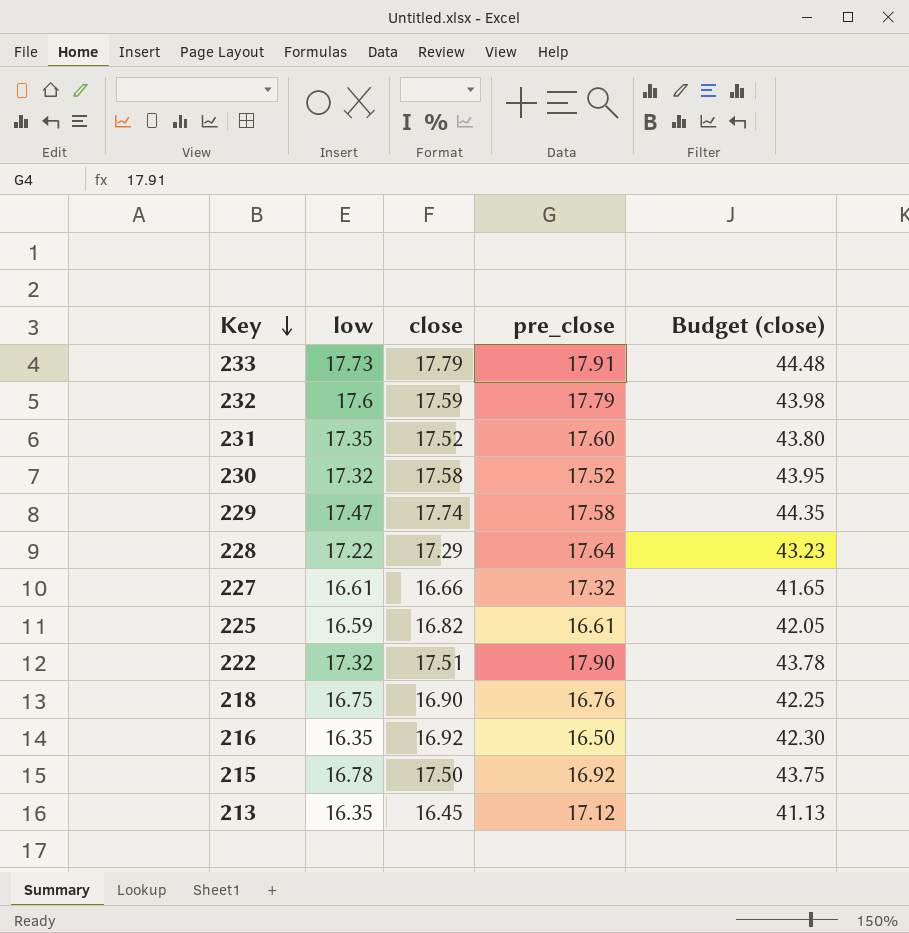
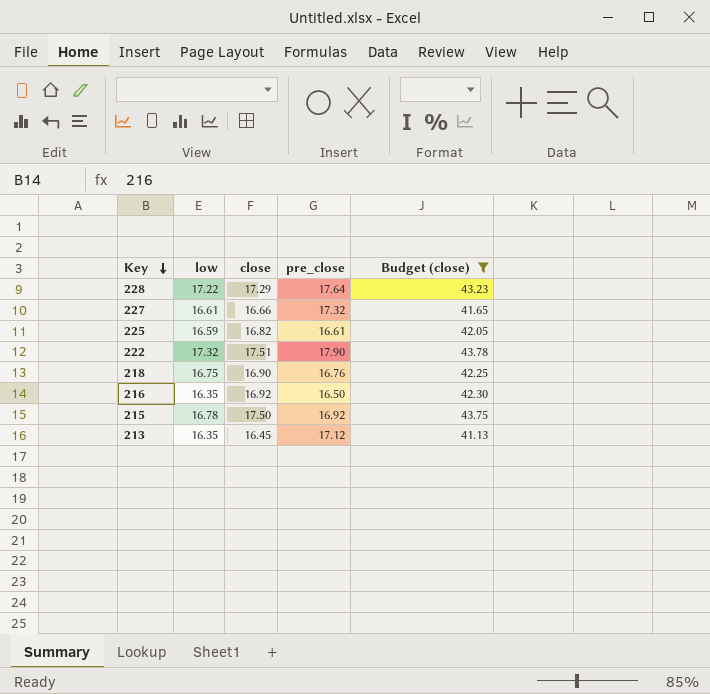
filter: none -> Budget (close) <= 43.78

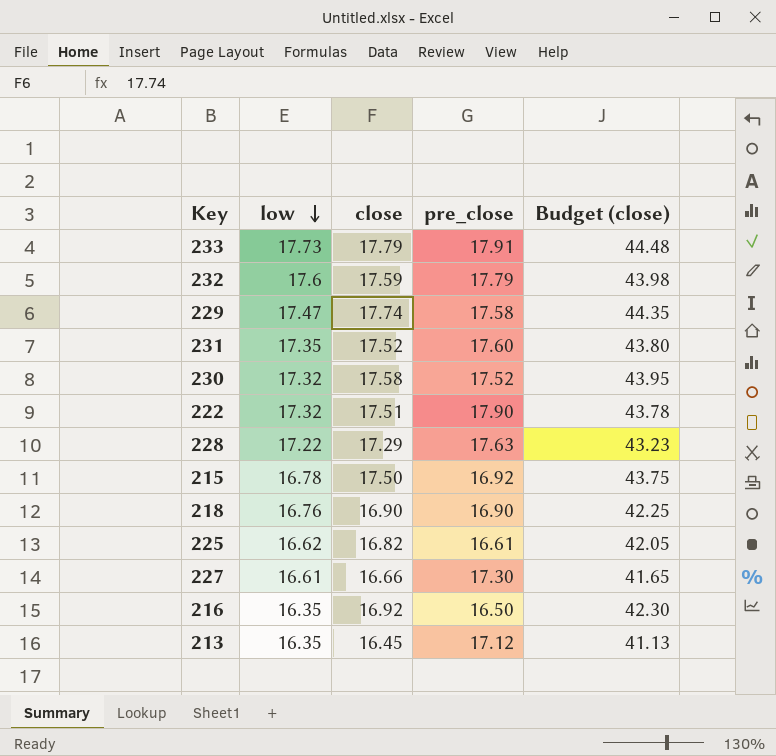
filter: Budget (close) <= 43.78 -> none
row order: Key descending -> low descending
228 | pre_close: 17.64 -> 17.63
218 | low: 16.75 -> 16.76
218 | pre_close: 16.76 -> 16.90
225 | low: 16.59 -> 16.62
227 | pre_close: 17.32 -> 17.30

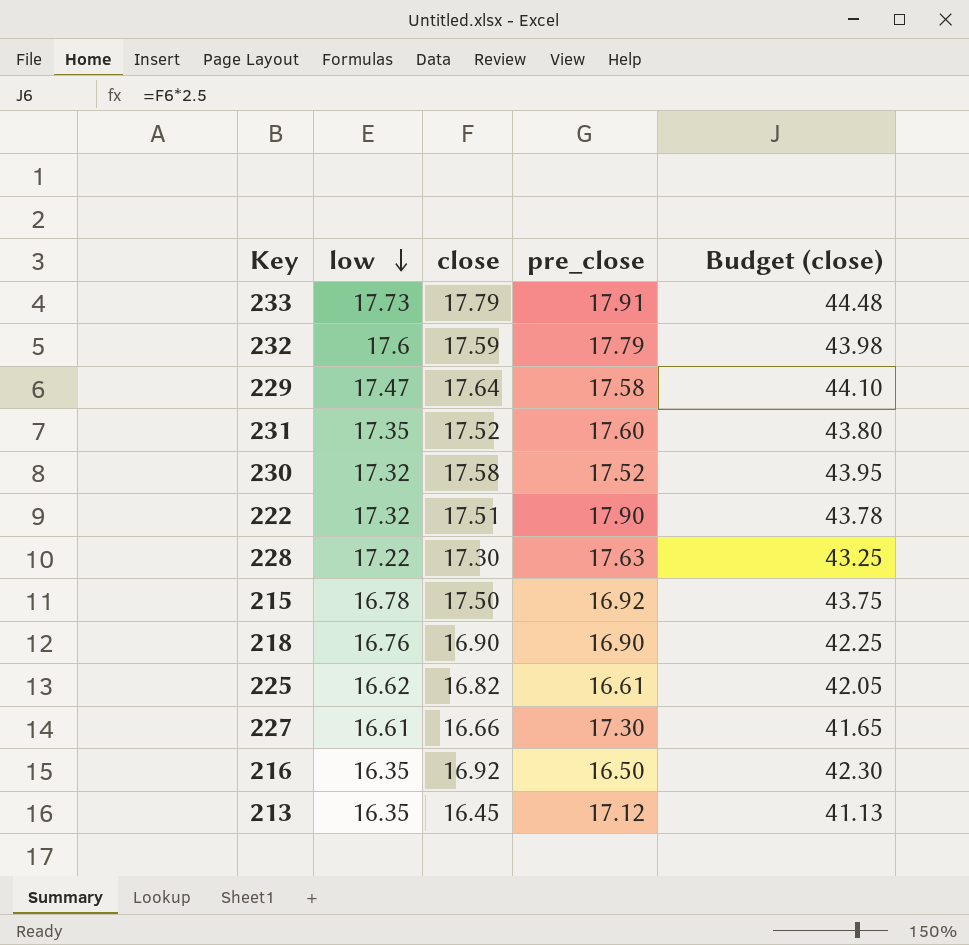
229 | close: 17.74 -> 17.64
229 | Budget (close): 44.35 -> 44.10
228 | close: 17.29 -> 17.30
228 | Budget (close): 43.23 -> 43.25

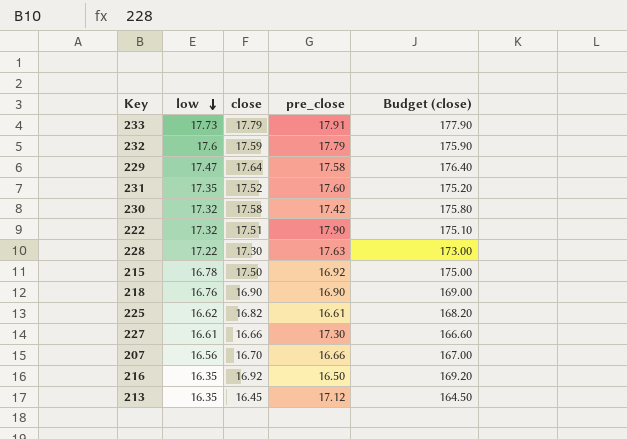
column Budget (close) | formula: [close] * 2.5 -> [close] * 10
230 | pre_close: 17.52 -> 17.42
row 207: none -> 16.56 | 16.70 | 16.66 | 167.00

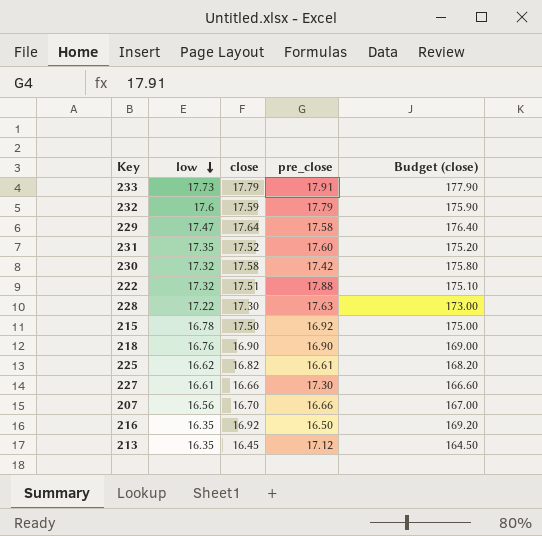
222 | pre_close: 17.90 -> 17.88

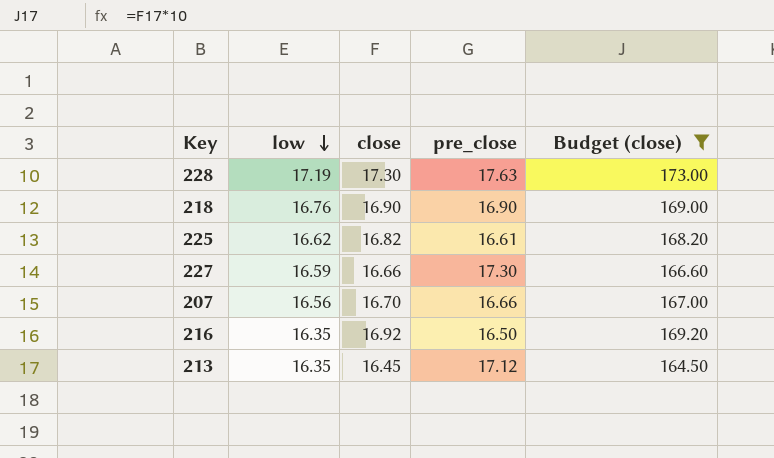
filter: none -> Budget (close) <= 173.00
228 | low: 17.22 -> 17.19
227 | low: 16.61 -> 16.59

